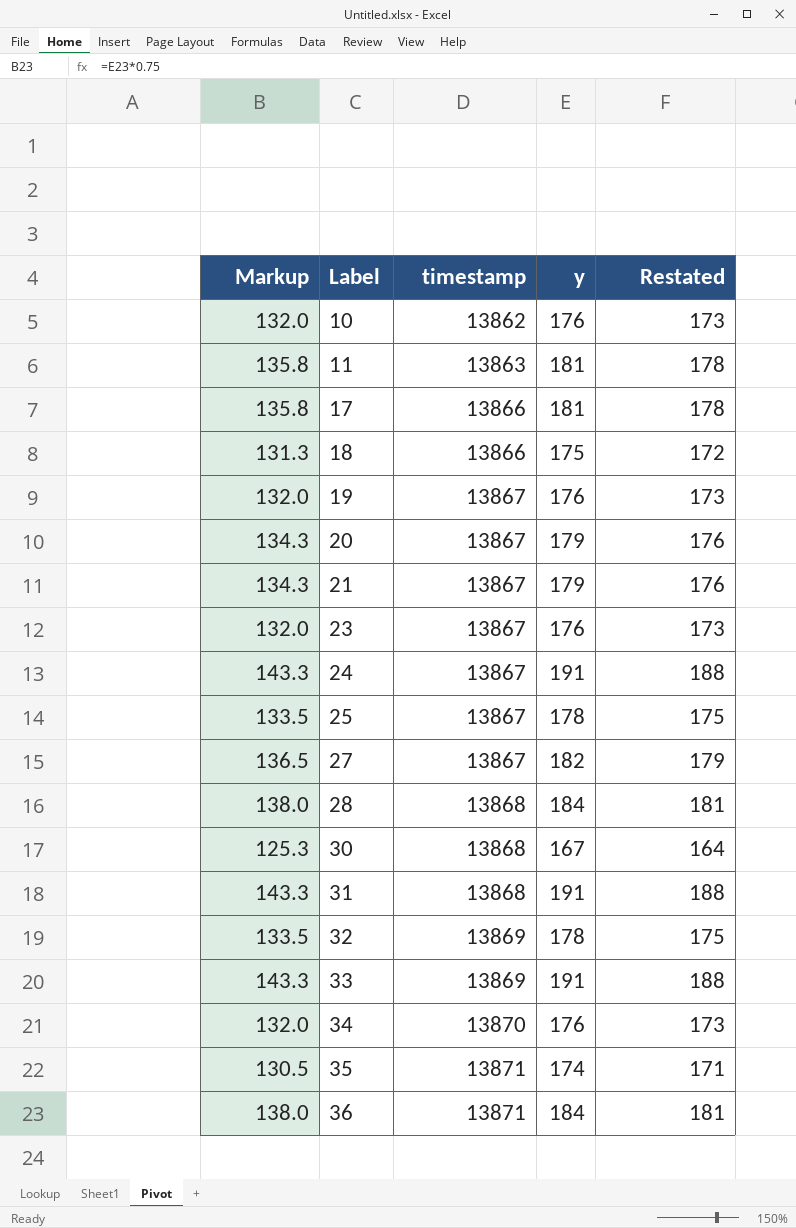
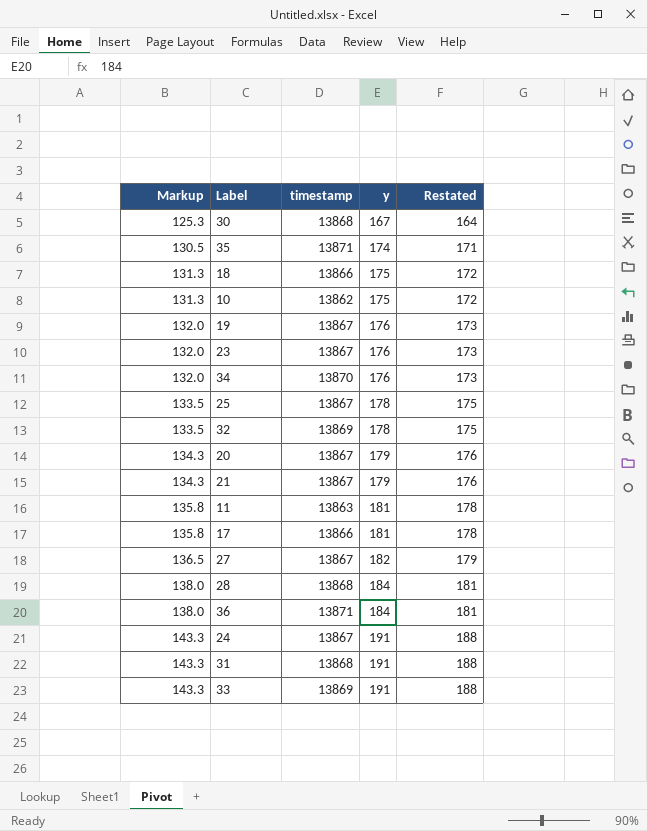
row order: Label ascending -> Markup ascending
10 | Markup: 132.0 -> 131.3
10 | y: 176 -> 175
10 | Restated: 173 -> 172

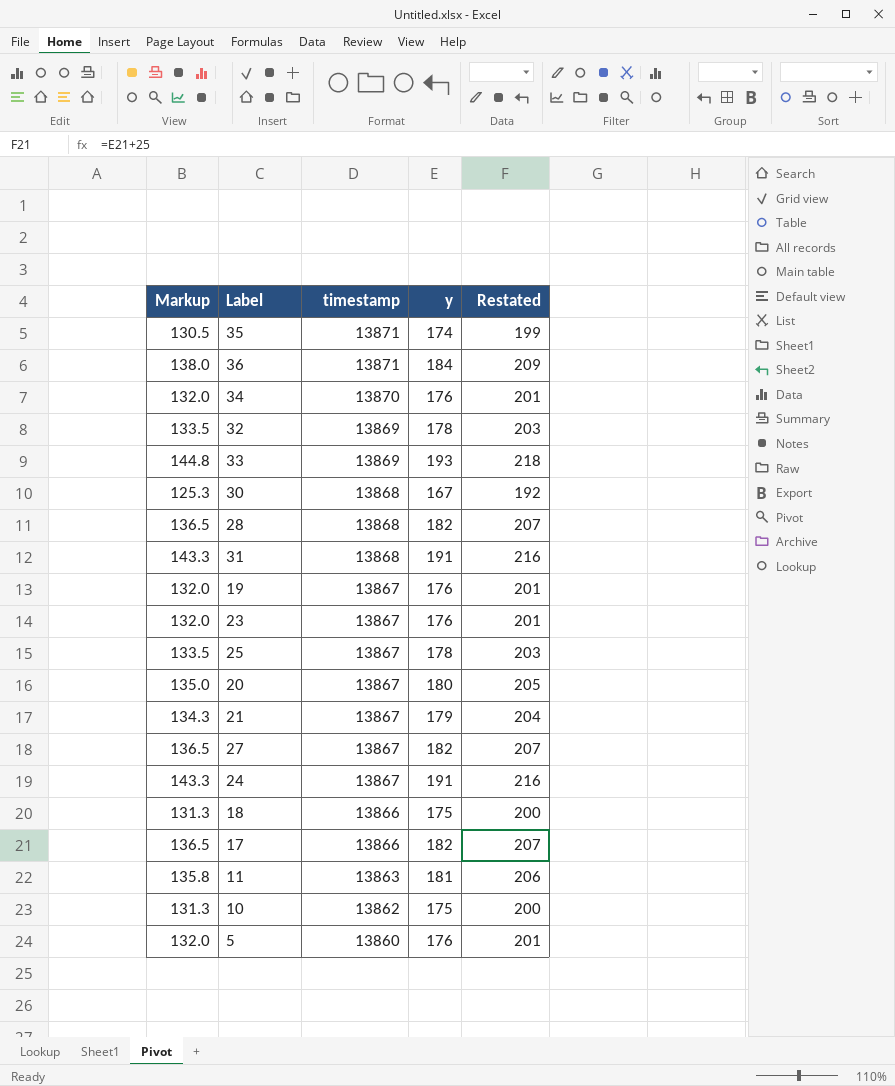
row order: Markup ascending -> timestamp descending
column Restated | formula: [y] - 3 -> [y] + 25
33 | Markup: 143.3 -> 144.8
33 | y: 191 -> 193
28 | Markup: 138.0 -> 136.5
28 | y: 184 -> 182
20 | Markup: 134.3 -> 135.0
20 | y: 179 -> 180
17 | Markup: 135.8 -> 136.5
17 | y: 181 -> 182
row 5: none -> 132.0 | 13860 | 176 | 201

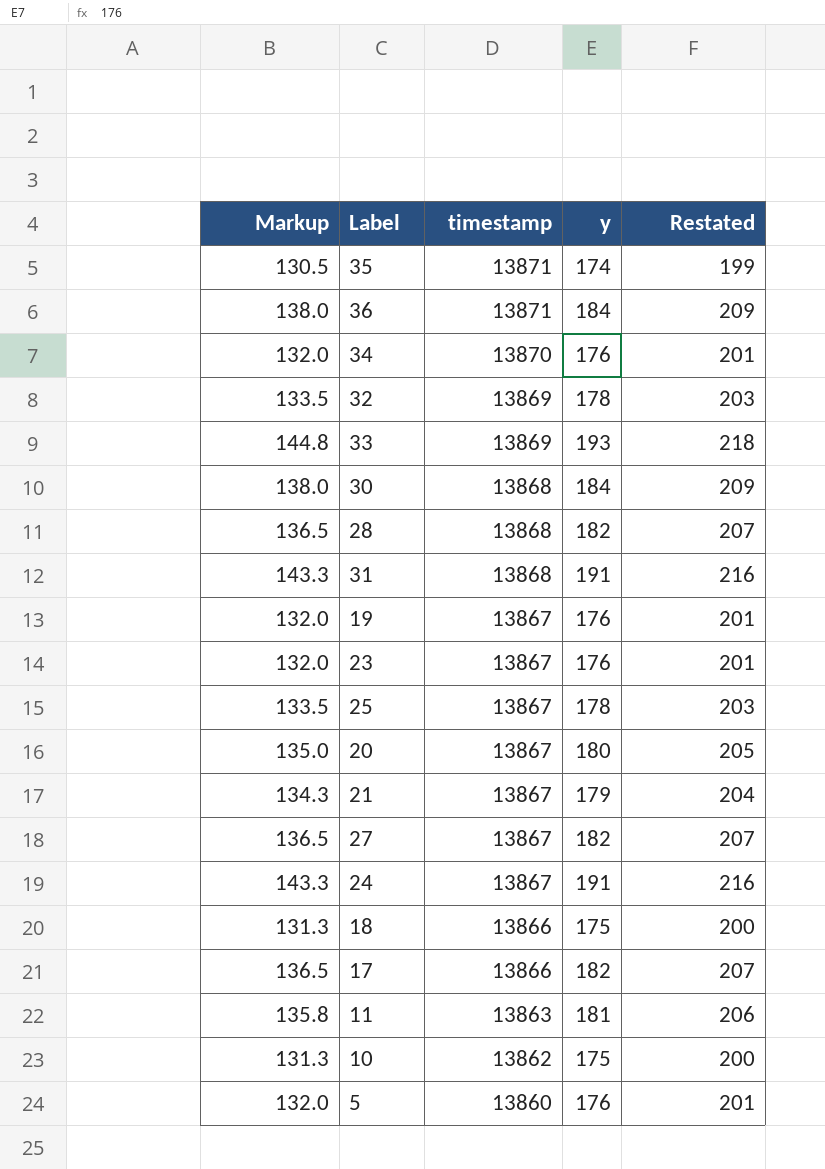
30 | Markup: 125.3 -> 138.0
30 | y: 167 -> 184
30 | Restated: 192 -> 209

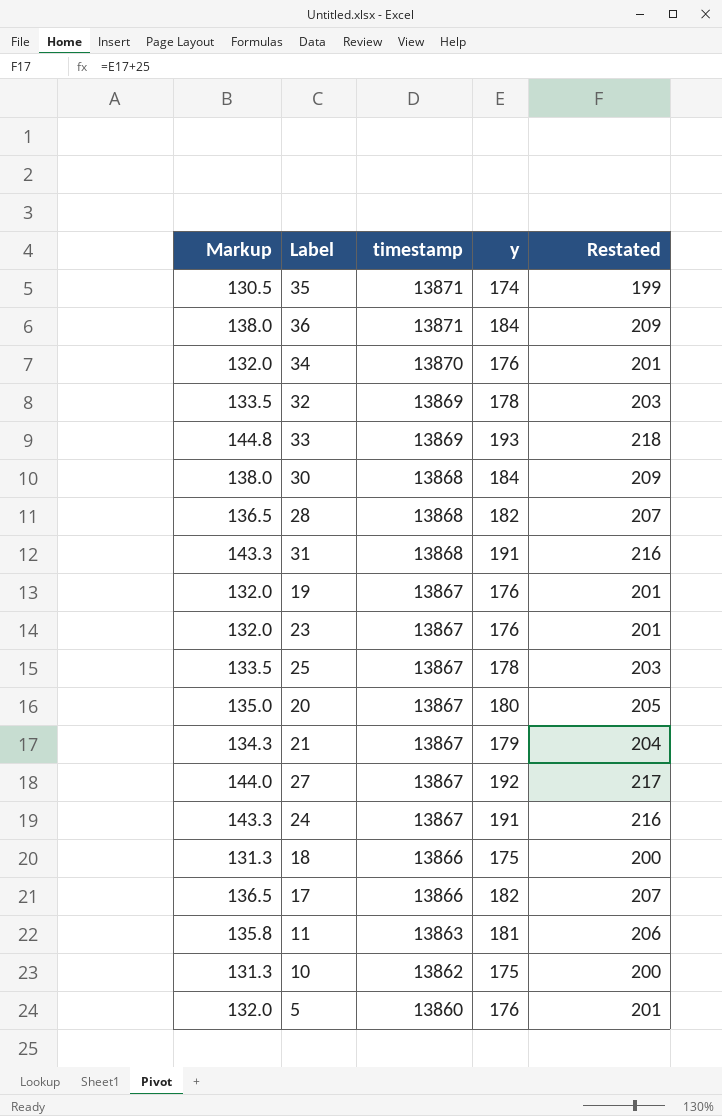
27 | Markup: 136.5 -> 144.0
27 | y: 182 -> 192
27 | Restated: 207 -> 217

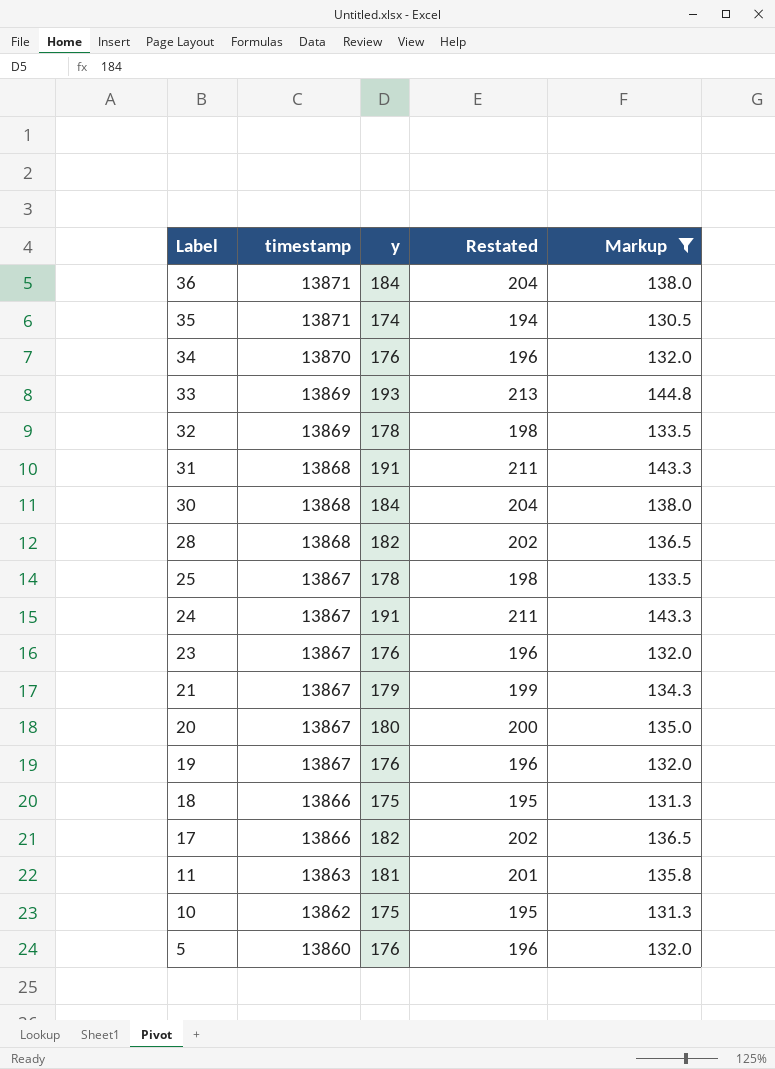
filter: none -> Markup != 144.0
row order: timestamp descending -> Label descending
column Restated | formula: [y] + 25 -> [y] + 20
column Markup | position: 1 -> 5

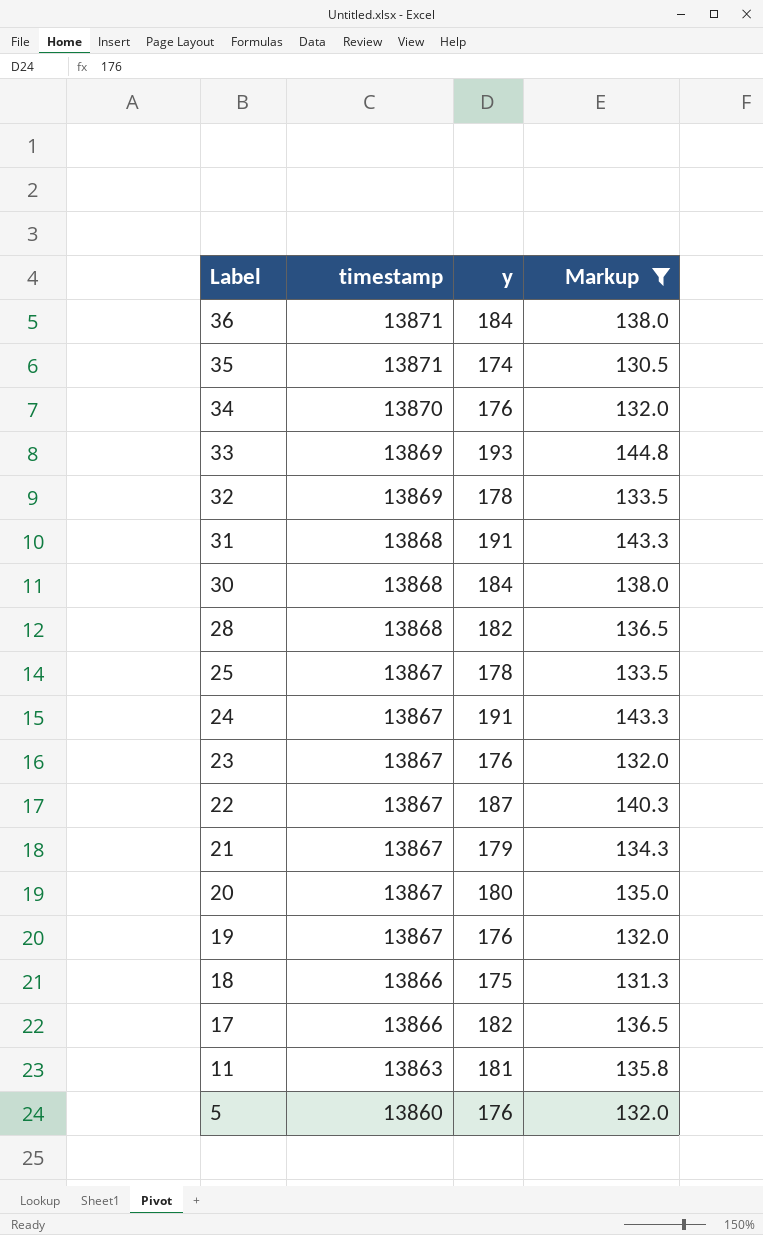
column Restated | formula: [y] + 20 -> none
row 10: 13862 | 175 | 195 | 131.3 -> none
row 22: none -> 13867 | 187 | 140.3

